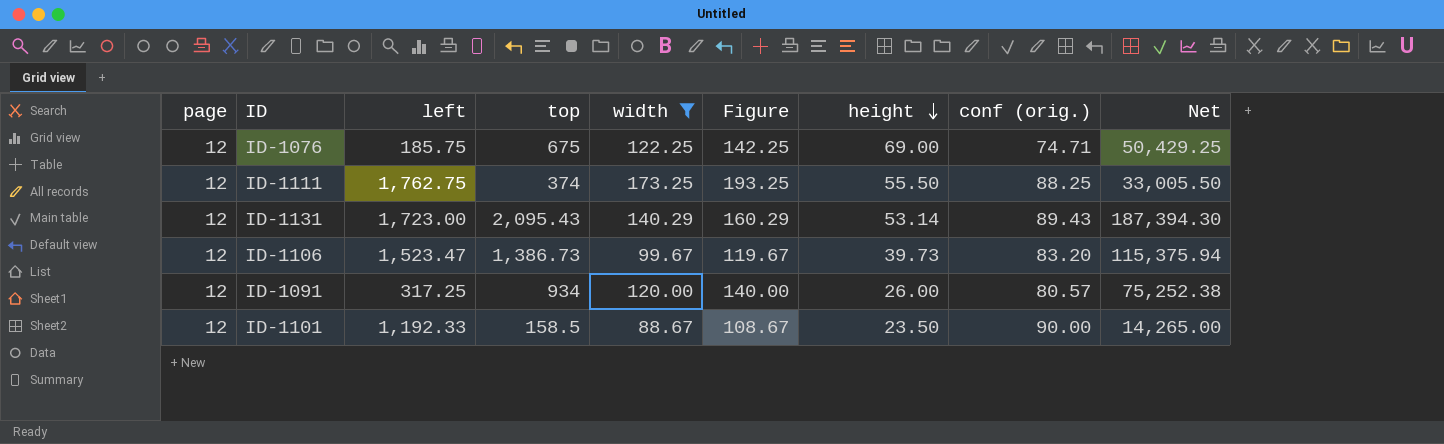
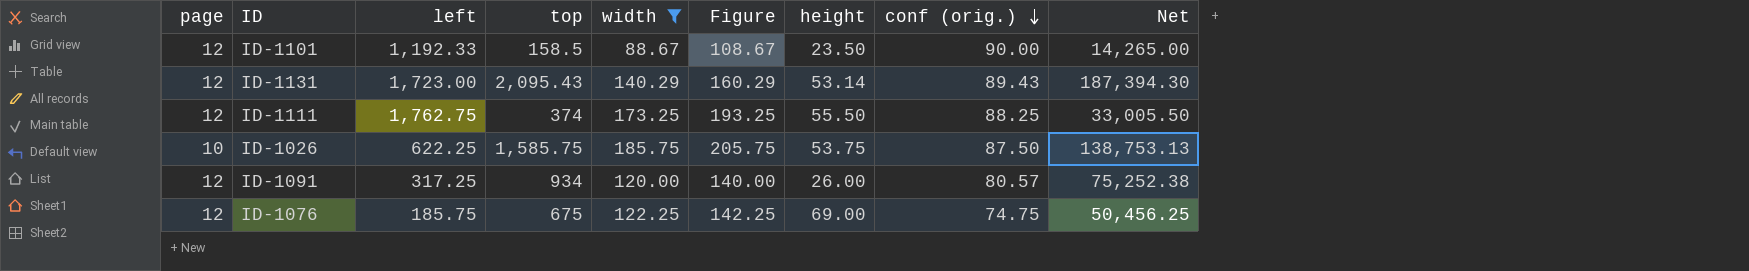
row order: height descending -> conf (orig.) descending
row ID-1106: 12 | 1,523.47 | 1,386.73 | 99.67 | 119.67 | 39.73 | 83.20 | 115,375.94 -> none
row ID-1026: none -> 10 | 622.25 | 1,585.75 | 185.75 | 205.75 | 53.75 | 87.50 | 138,753.13
ID-1076 | conf (orig.): 74.71 -> 74.75
ID-1076 | Net: 50,429.25 -> 50,456.25

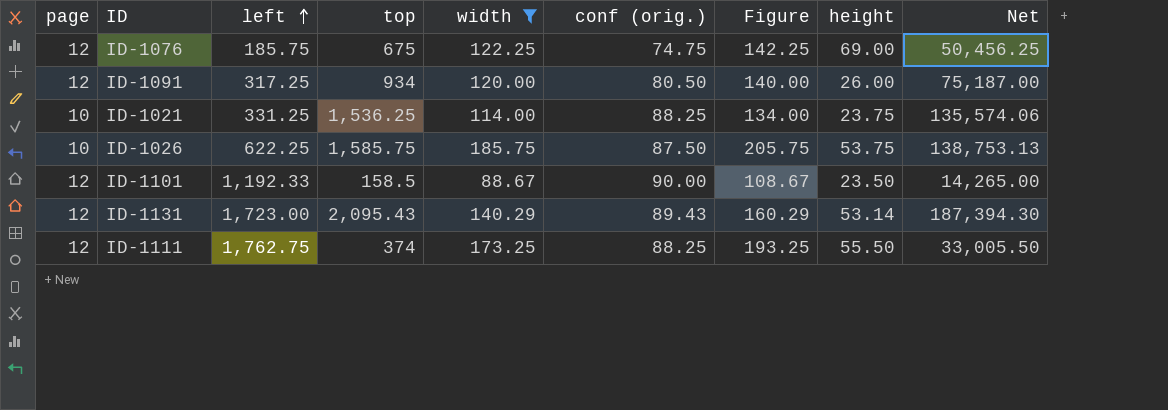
row order: conf (orig.) descending -> left ascending
column conf (orig.) | position: 8 -> 6
ID-1091 | conf (orig.): 80.57 -> 80.50
ID-1091 | Net: 75,252.38 -> 75,187.00
row ID-1021: none -> 10 | 331.25 | 1,536.25 | 114.00 | 88.25 | 134.00 | 23.75 | 135,574.06

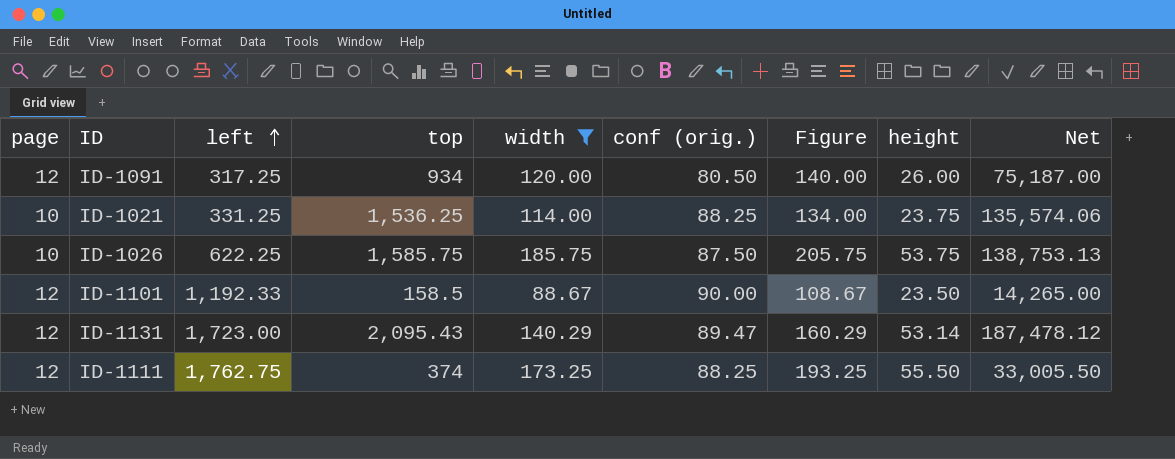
row ID-1076: 12 | 185.75 | 675 | 122.25 | 74.75 | 142.25 | 69.00 | 50,456.25 -> none
ID-1131 | conf (orig.): 89.43 -> 89.47
ID-1131 | Net: 187,394.30 -> 187,478.12

